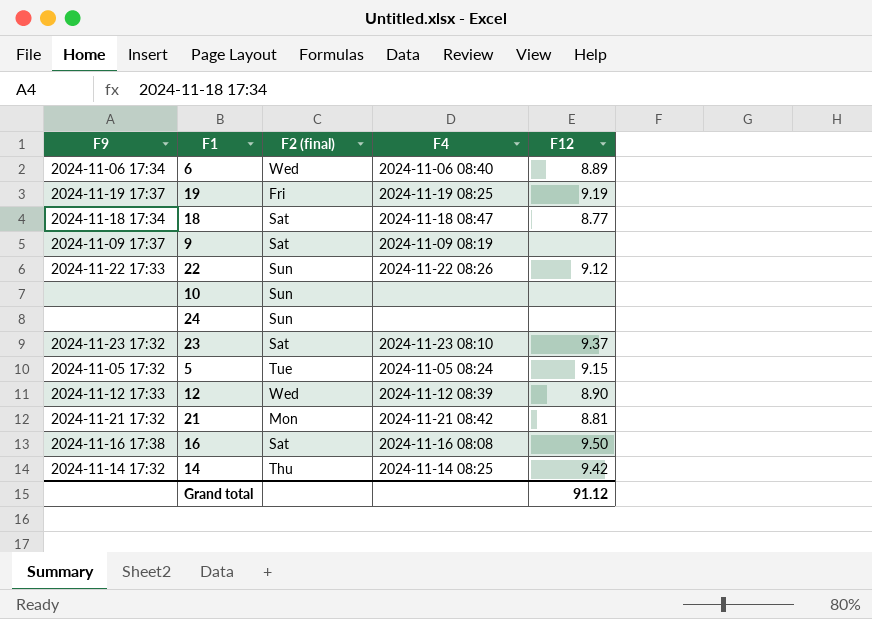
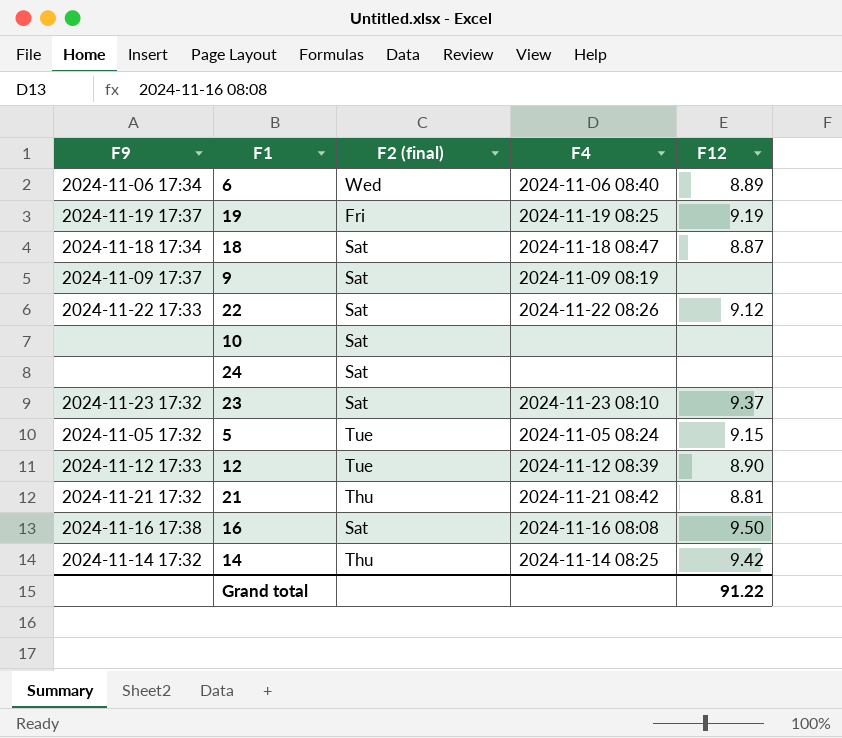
18 | F12: 8.77 -> 8.87
22 | F2 (final): Sun -> Sat
10 | F2 (final): Sun -> Sat
24 | F2 (final): Sun -> Sat
12 | F2 (final): Wed -> Tue
21 | F2 (final): Mon -> Thu
Grand total | F12: 91.12 -> 91.22

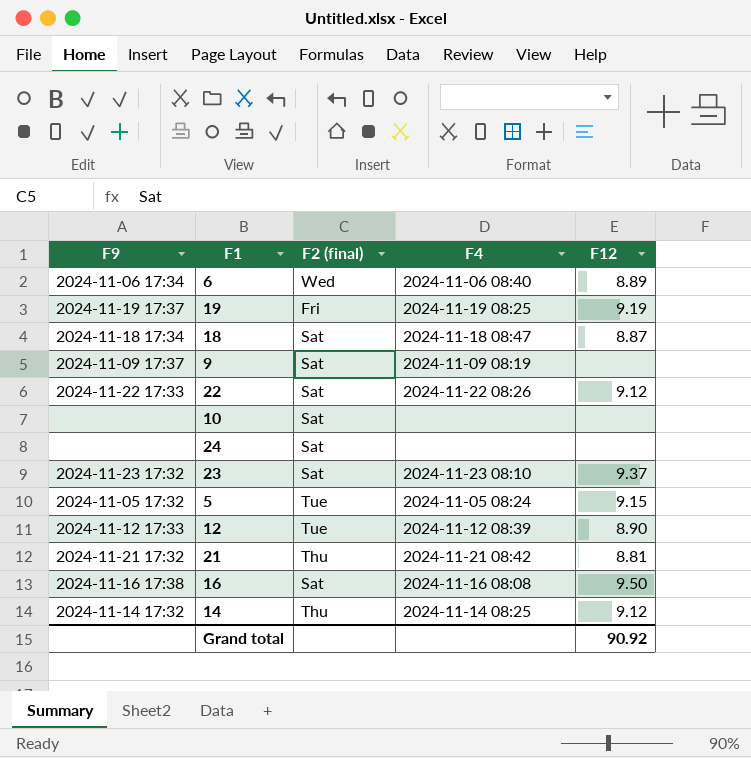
14 | F12: 9.42 -> 9.12
Grand total | F12: 91.22 -> 90.92

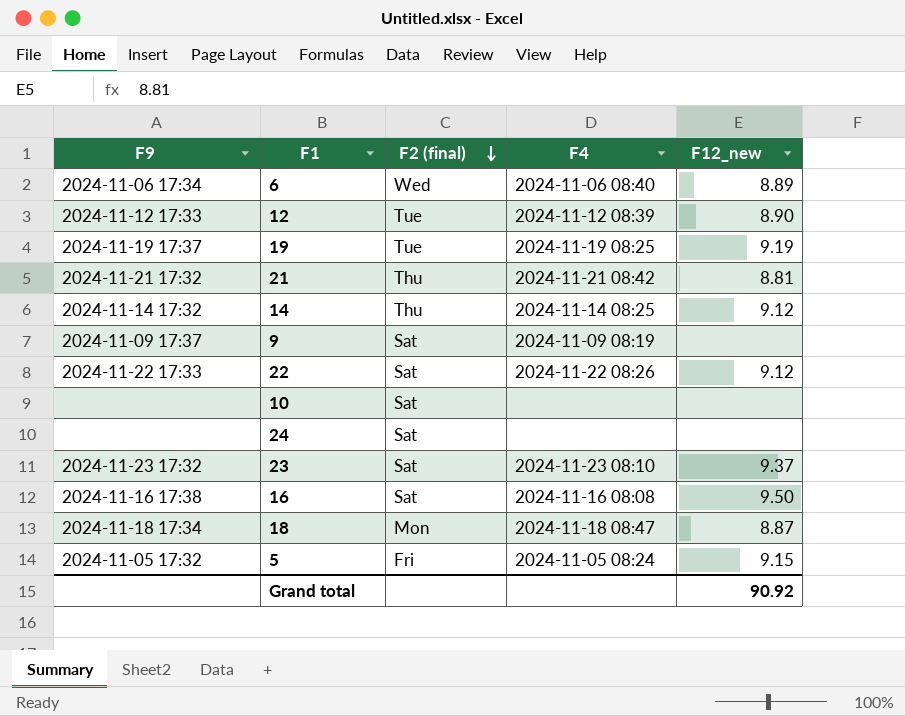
row order: none -> F2 (final) descending
column name: F12 -> F12_new
19 | F2 (final): Fri -> Tue
18 | F2 (final): Sat -> Mon
5 | F2 (final): Tue -> Fri

